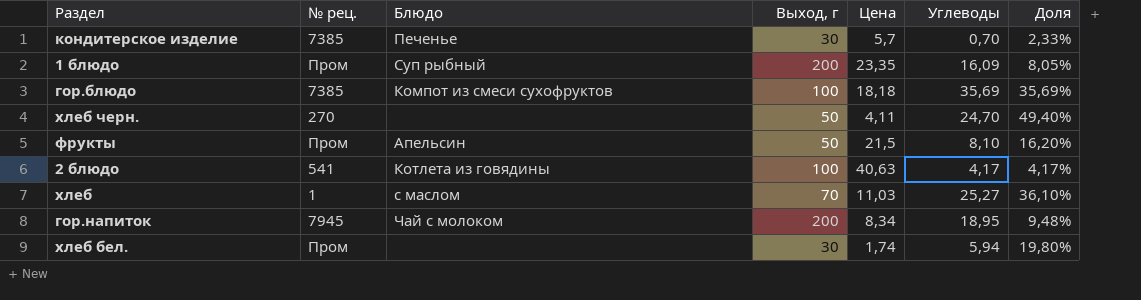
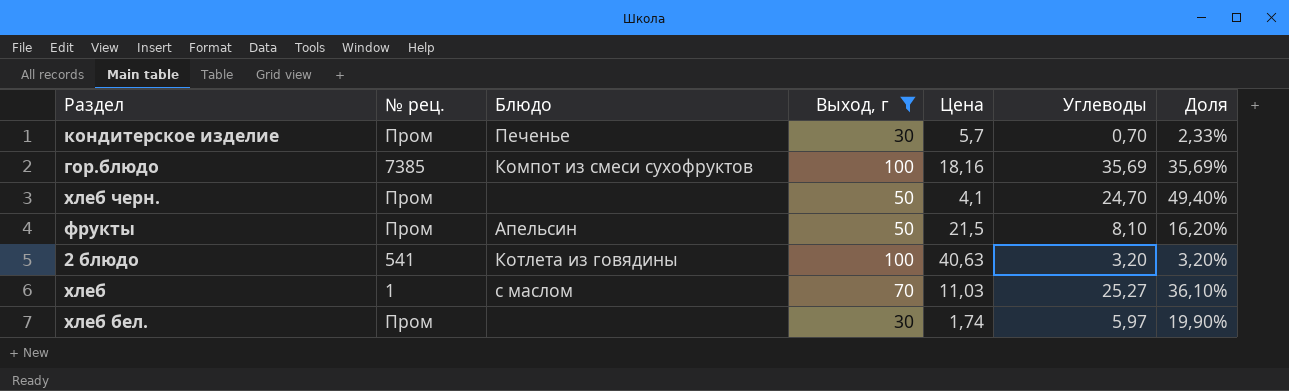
filter: none -> Выход, г != 200
кондитерское изделие | № рец.: 7385 -> Пром
гор.блюдо | Цена: 18,18 -> 18,16
хлеб черн. | № рец.: 270 -> Пром
хлеб черн. | Цена: 4,11 -> 4,1
2 блюдо | Углеводы: 4,17 -> 3,20
2 блюдо | Доля: 4,17% -> 3,20%
хлеб бел. | Углеводы: 5,94 -> 5,97
хлеб бел. | Доля: 19,80% -> 19,90%

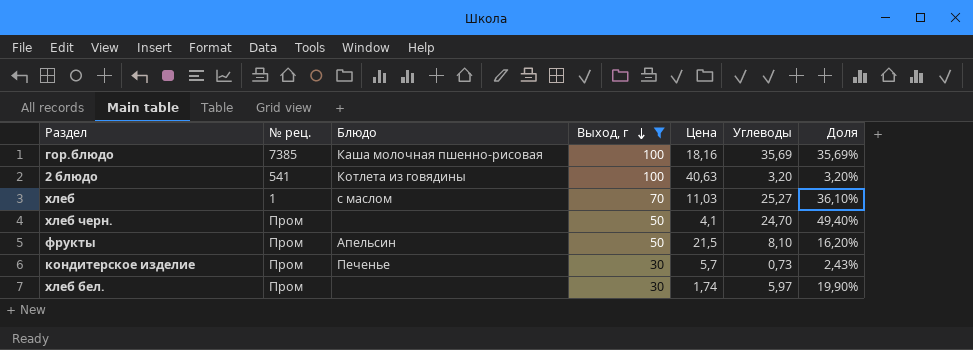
row order: none -> Выход, г descending
гор.блюдо | Блюдо: Компот из смеси сухофруктов -> Каша молочная пшенно-рисовая
кондитерское изделие | Углеводы: 0,70 -> 0,73
кондитерское изделие | Доля: 2,33% -> 2,43%

